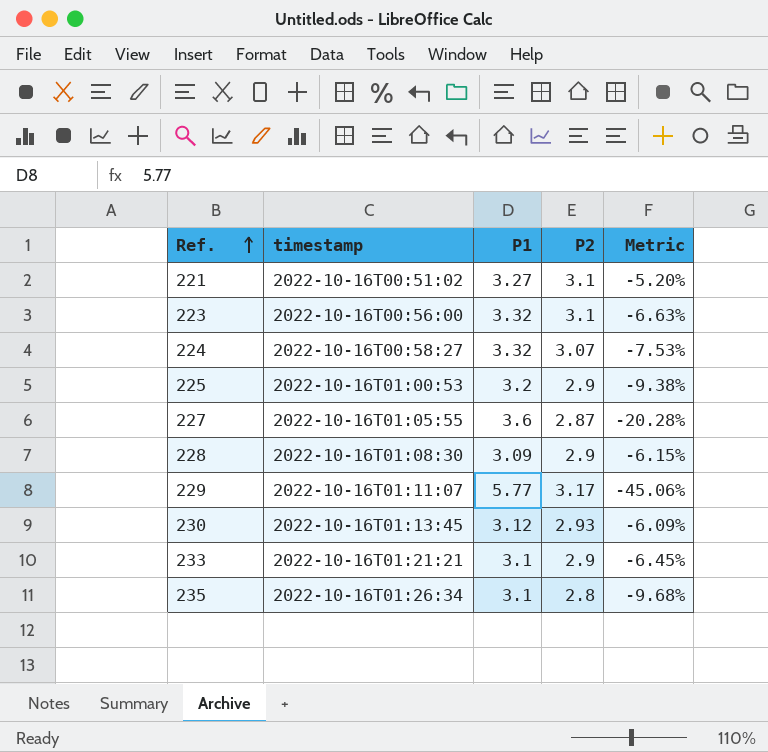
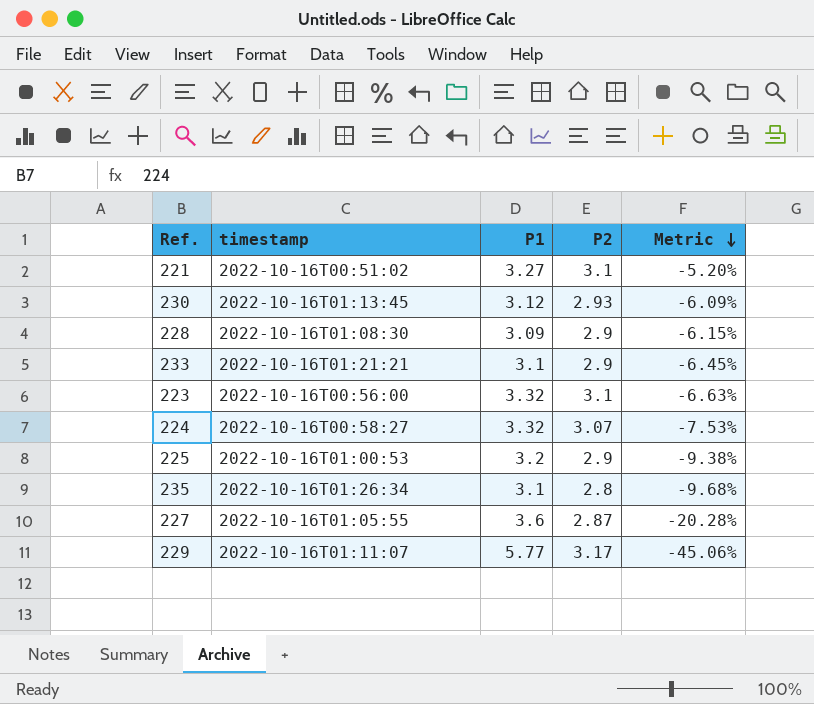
row order: Ref. ascending -> Metric descending

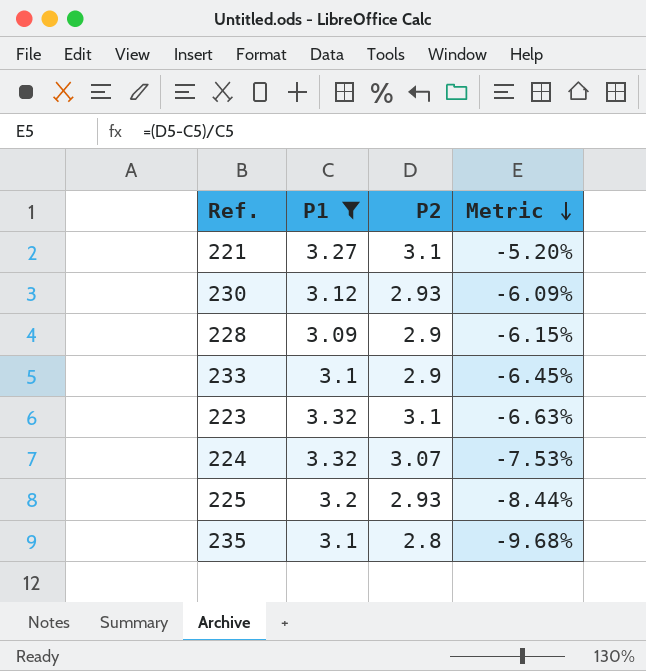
filter: none -> P1 <= 3.32
column timestamp | position: 2 -> none
225 | P2: 2.9 -> 2.93
225 | Metric: -9.38% -> -8.44%

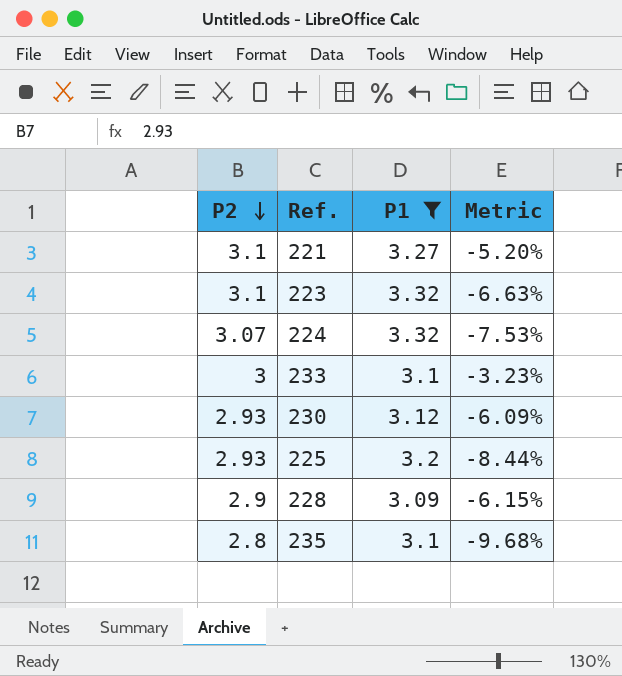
row order: Metric descending -> P2 descending
column P2 | position: 3 -> 1
233 | P2: 2.9 -> 3
233 | Metric: -6.45% -> -3.23%

